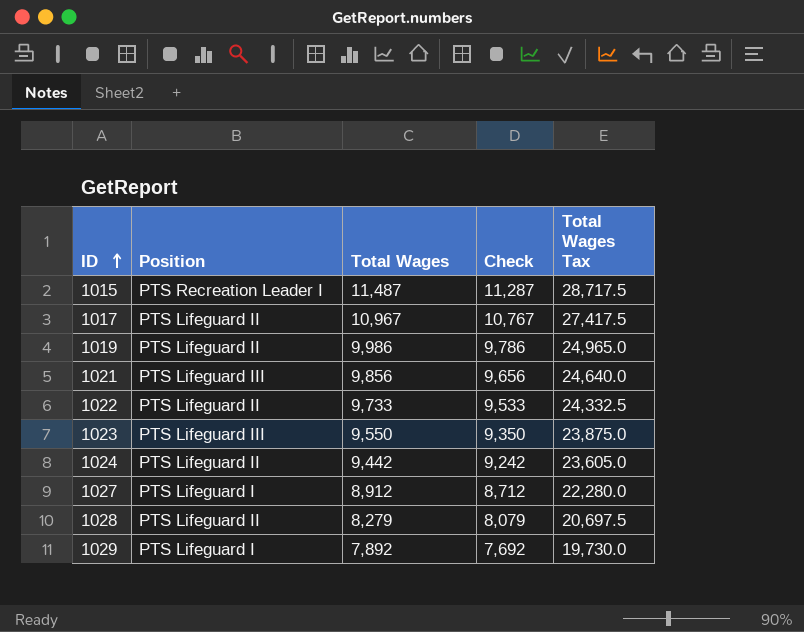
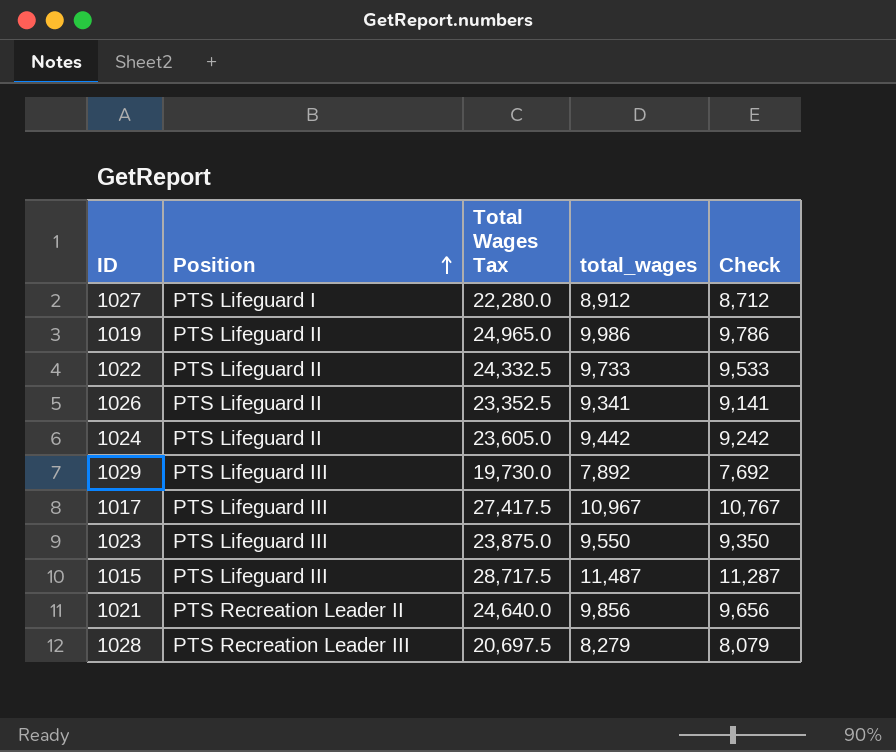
row order: ID ascending -> Position ascending
column Total Wages Tax | position: 5 -> 3
column name: Total Wages -> total_wages
row 1026: none -> PTS Lifeguard II | 23,352.5 | 9,341 | 9,141
1029 | Position: PTS Lifeguard I -> PTS Lifeguard III
1017 | Position: PTS Lifeguard II -> PTS Lifeguard III
1015 | Position: PTS Recreation Leader I -> PTS Lifeguard III
1021 | Position: PTS Lifeguard III -> PTS Recreation Leader II
1028 | Position: PTS Lifeguard II -> PTS Recreation Leader III

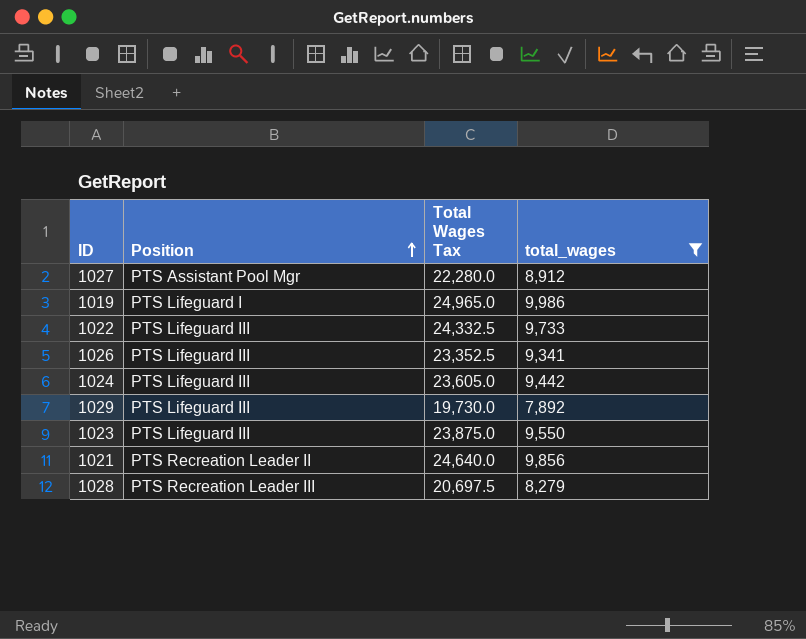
filter: none -> total_wages <= 9,986
column Check | formula: [total_wages] - 200 -> none
1027 | Position: PTS Lifeguard I -> PTS Assistant Pool Mgr
1019 | Position: PTS Lifeguard II -> PTS Lifeguard I
1022 | Position: PTS Lifeguard II -> PTS Lifeguard III
1026 | Position: PTS Lifeguard II -> PTS Lifeguard III
1024 | Position: PTS Lifeguard II -> PTS Lifeguard III

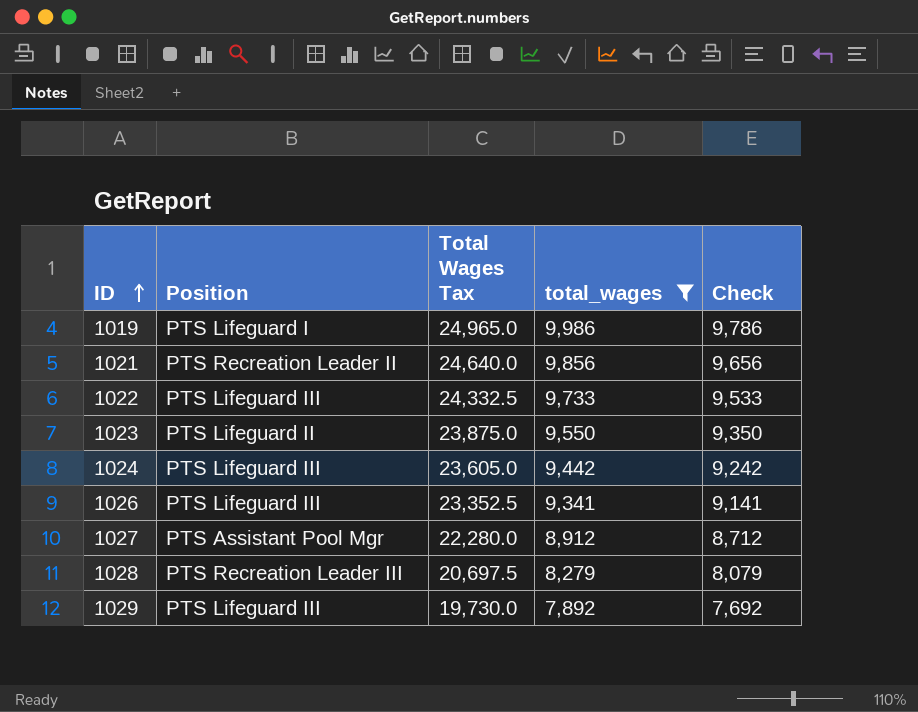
row order: Position ascending -> ID ascending
column Check | formula: none -> [total_wages] - 200
1023 | Position: PTS Lifeguard III -> PTS Lifeguard II

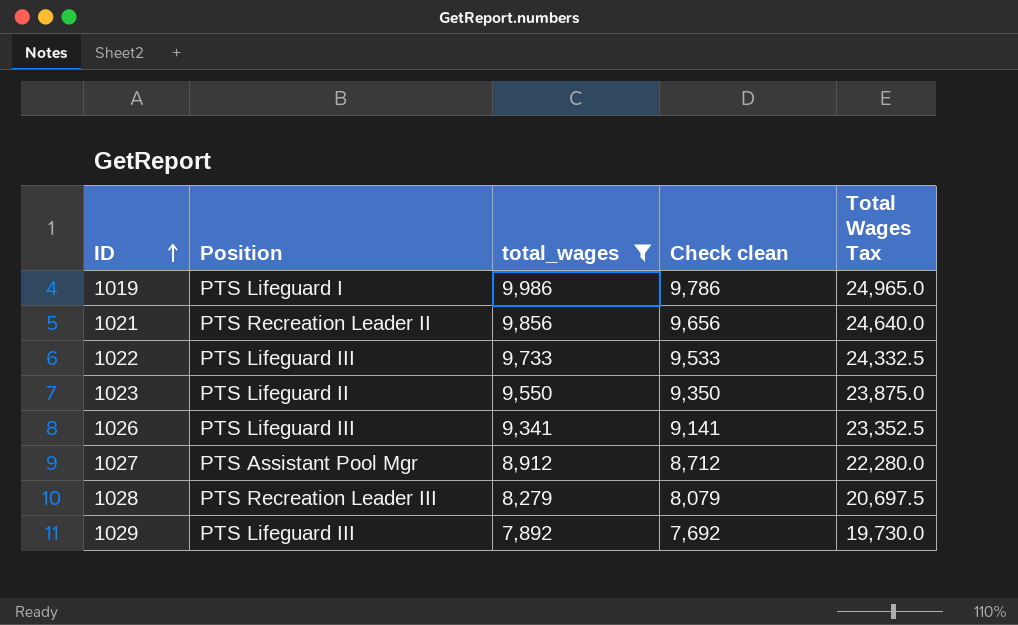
column name: Check -> Check clean
column Total Wages Tax | position: 3 -> 5
row 1024: PTS Lifeguard III | 23,605.0 | 9,442 | 9,242 -> none

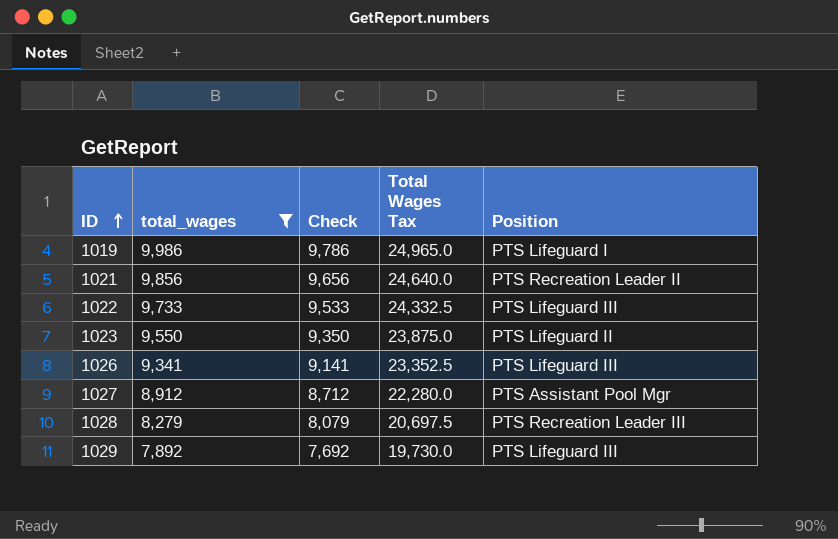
column name: Check clean -> Check
column Position | position: 2 -> 5

